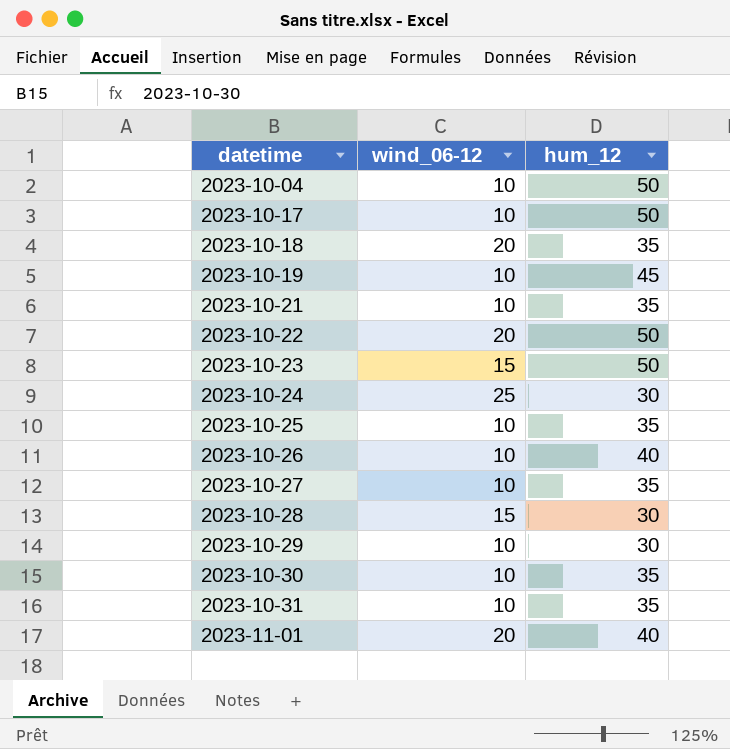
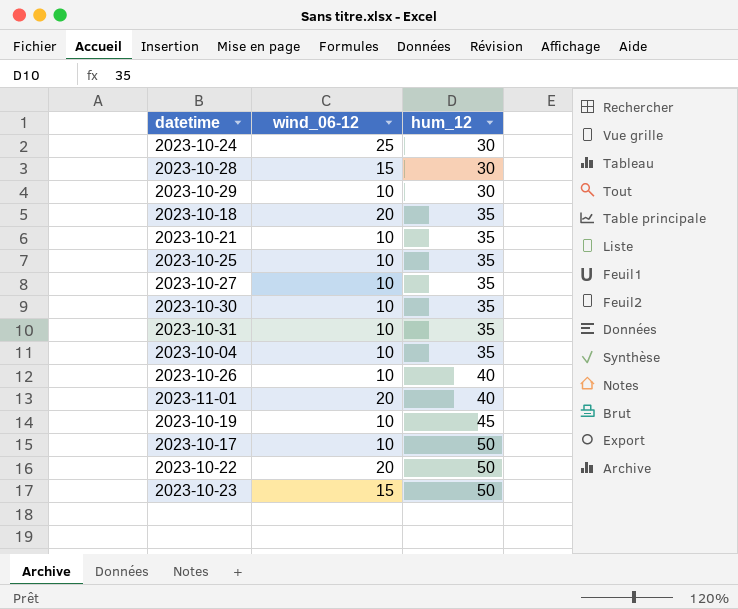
row order: datetime ascending -> hum_12 ascending
2023-10-04 | hum_12: 50 -> 35

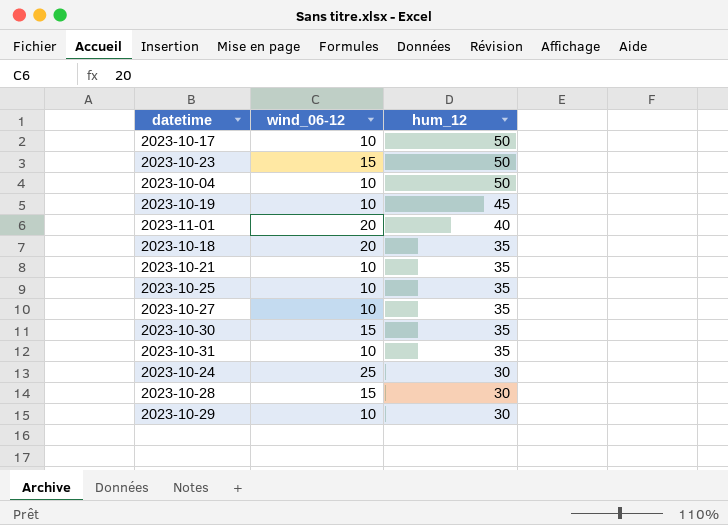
row order: hum_12 ascending -> hum_12 descending
row 2023-10-26: 10 | 40 -> none
row 2023-10-22: 20 | 50 -> none
2023-10-04 | hum_12: 35 -> 50
2023-10-30 | wind_06-12: 10 -> 15

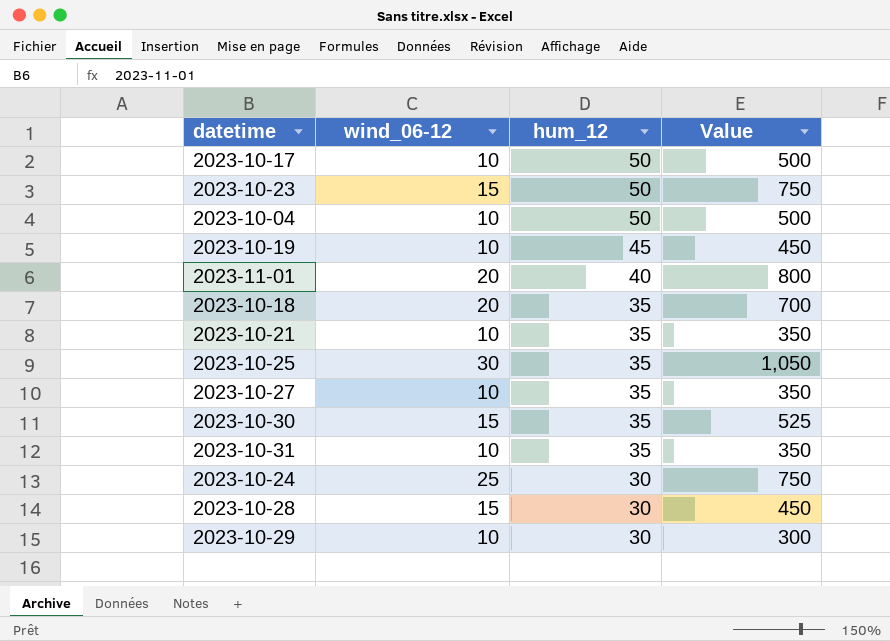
column Value | formula: none -> [wind_06-12] * [hum_12]
2023-10-25 | wind_06-12: 10 -> 30

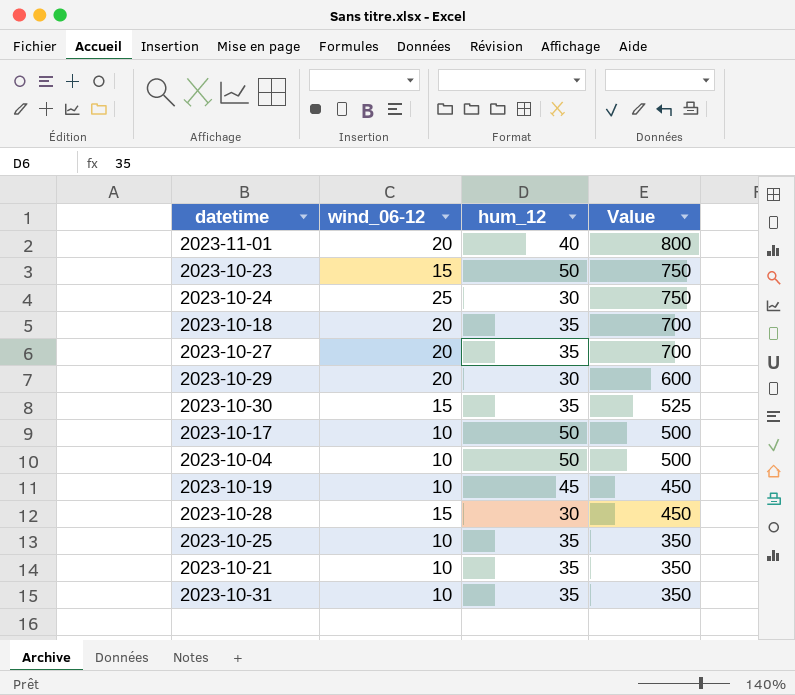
row order: hum_12 descending -> Value descending
2023-10-27 | wind_06-12: 10 -> 20
2023-10-27 | Value: 350 -> 700
2023-10-29 | wind_06-12: 10 -> 20
2023-10-29 | Value: 300 -> 600
2023-10-25 | wind_06-12: 30 -> 10
2023-10-25 | Value: 1,050 -> 350

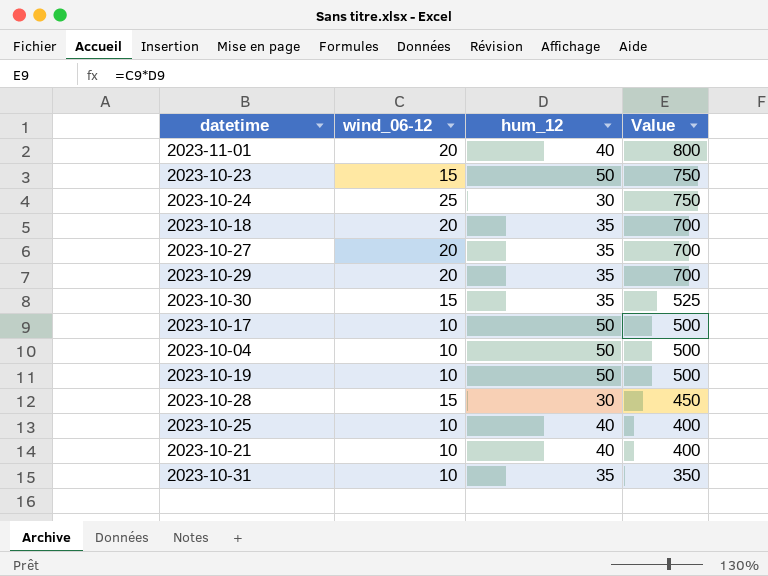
2023-10-29 | hum_12: 30 -> 35
2023-10-29 | Value: 600 -> 700
2023-10-19 | hum_12: 45 -> 50
2023-10-19 | Value: 450 -> 500
2023-10-25 | hum_12: 35 -> 40
2023-10-25 | Value: 350 -> 400
2023-10-21 | hum_12: 35 -> 40
2023-10-21 | Value: 350 -> 400

